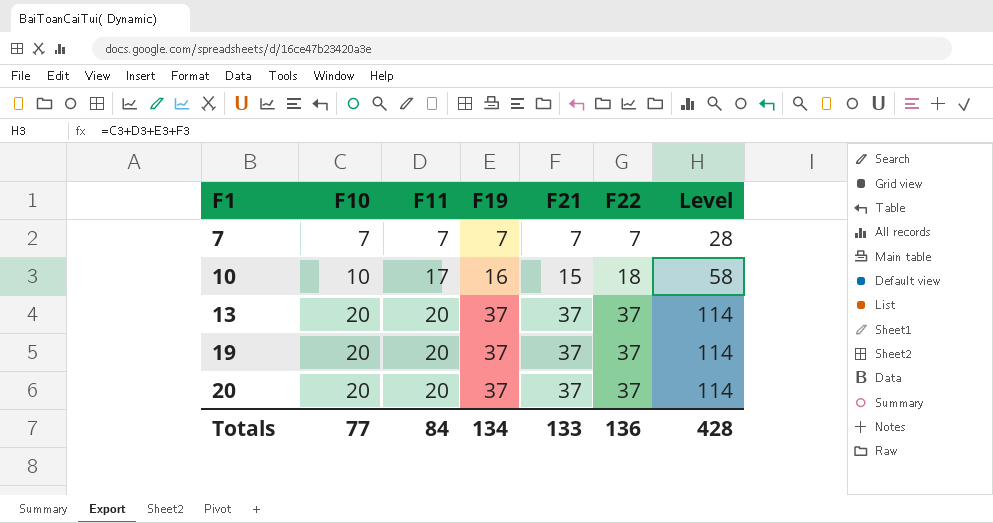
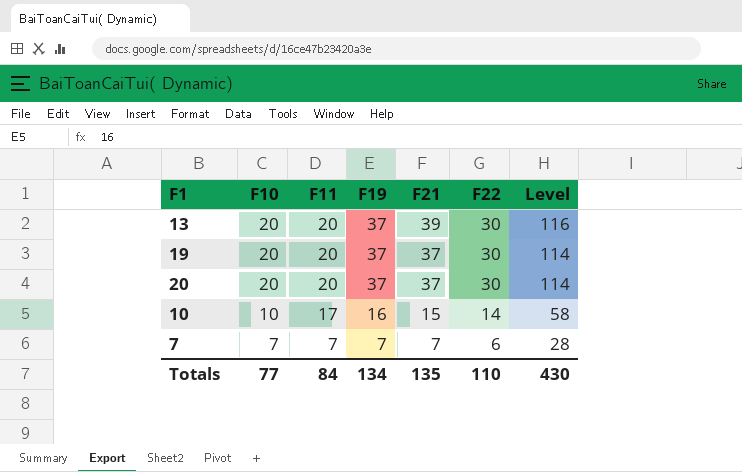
row order: F1 ascending -> F10 descending
13 | F21: 37 -> 39
13 | F22: 37 -> 30
13 | Level: 114 -> 116
19 | F22: 37 -> 30
20 | F22: 37 -> 30
10 | F22: 18 -> 14
7 | F22: 7 -> 6
Totals | F21: 133 -> 135
Totals | F22: 136 -> 110
Totals | Level: 428 -> 430

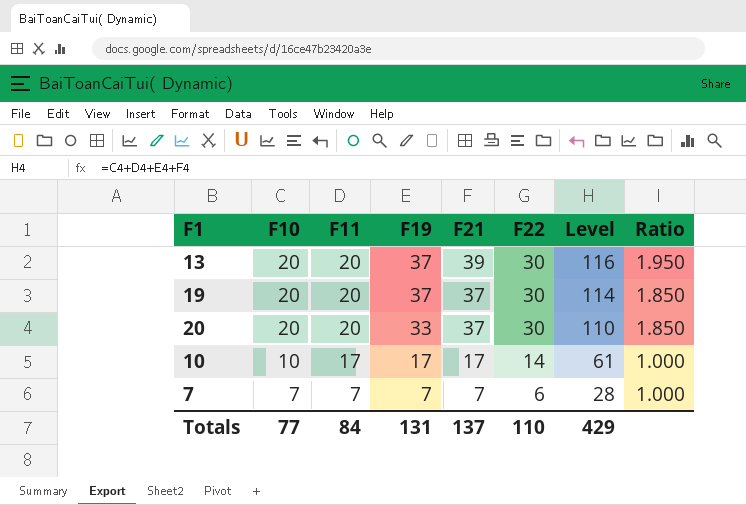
column Ratio | formula: none -> [F21] / [F11]
20 | F19: 37 -> 33
20 | Level: 114 -> 110
10 | F19: 16 -> 17
10 | F21: 15 -> 17
10 | Level: 58 -> 61
Totals | F19: 134 -> 131
Totals | F21: 135 -> 137
Totals | Level: 430 -> 429

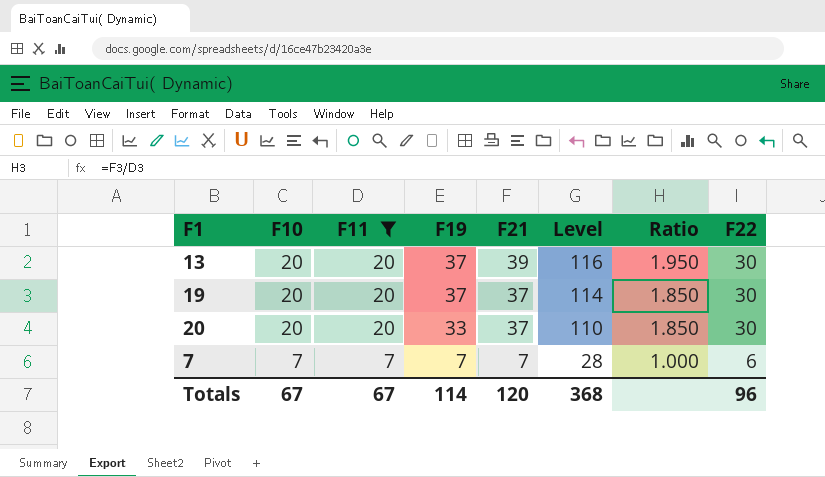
filter: none -> F11 != 17
column F22 | position: 6 -> 8
Totals | F10: 77 -> 67
Totals | F11: 84 -> 67
Totals | F19: 131 -> 114
Totals | F21: 137 -> 120
Totals | Level: 429 -> 368
Totals | F22: 110 -> 96

